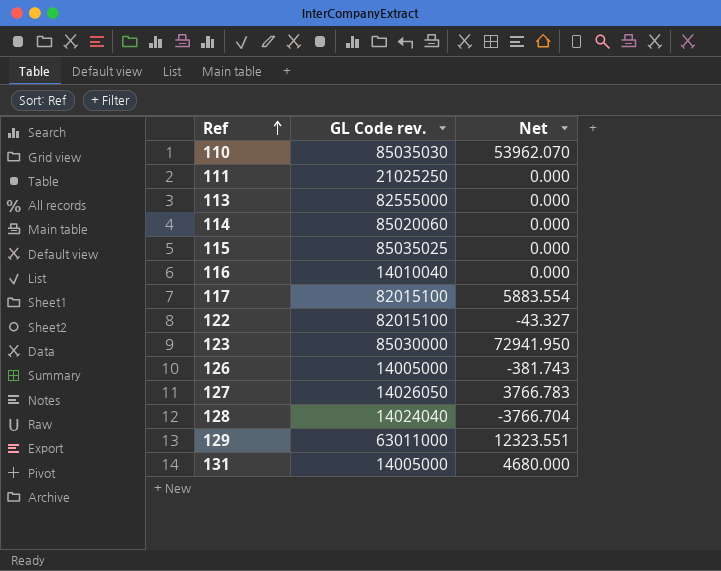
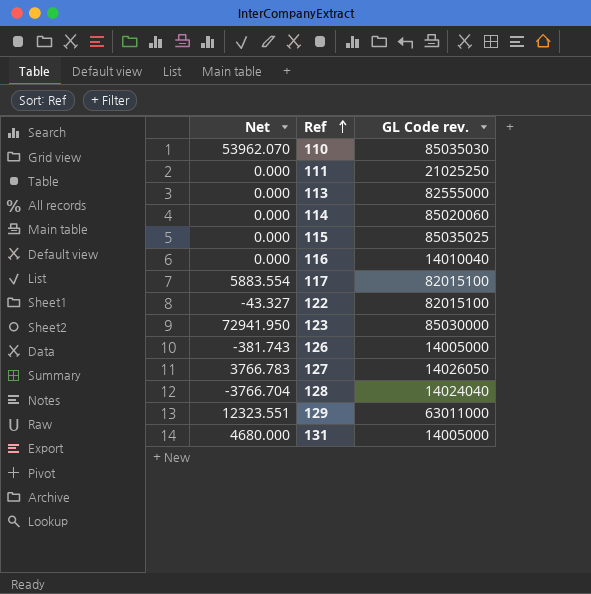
column Net | position: 3 -> 1

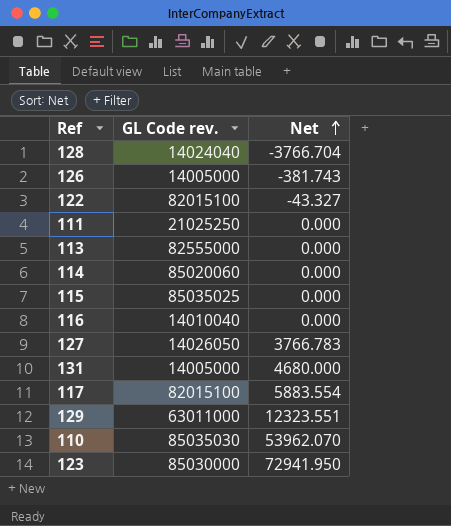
row order: Ref ascending -> Net ascending
column Net | position: 1 -> 3

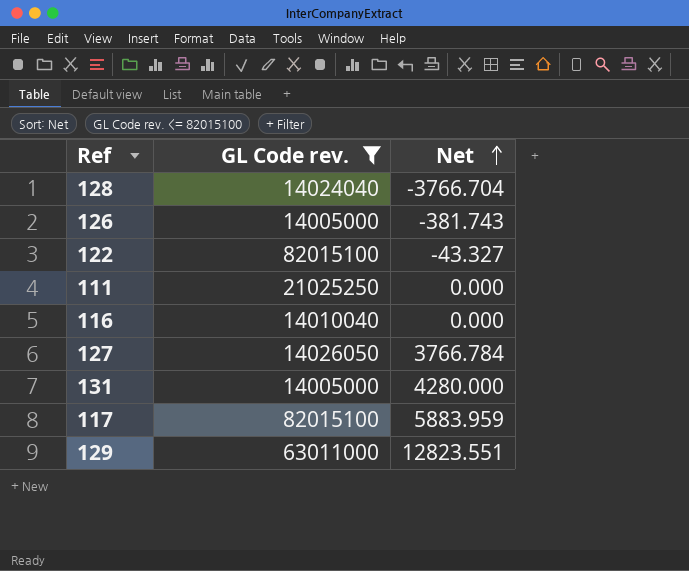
filter: none -> GL Code rev. <= 82015100
127 | Net: 3766.783 -> 3766.784
131 | Net: 4680.000 -> 4280.000
117 | Net: 5883.554 -> 5883.959
129 | Net: 12323.551 -> 12823.551

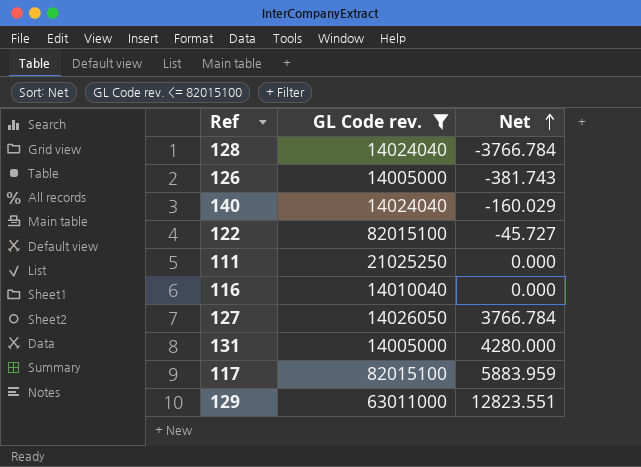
128 | Net: -3766.704 -> -3766.784
row 140: none -> 14024040 | -160.029
122 | Net: -43.327 -> -45.727

